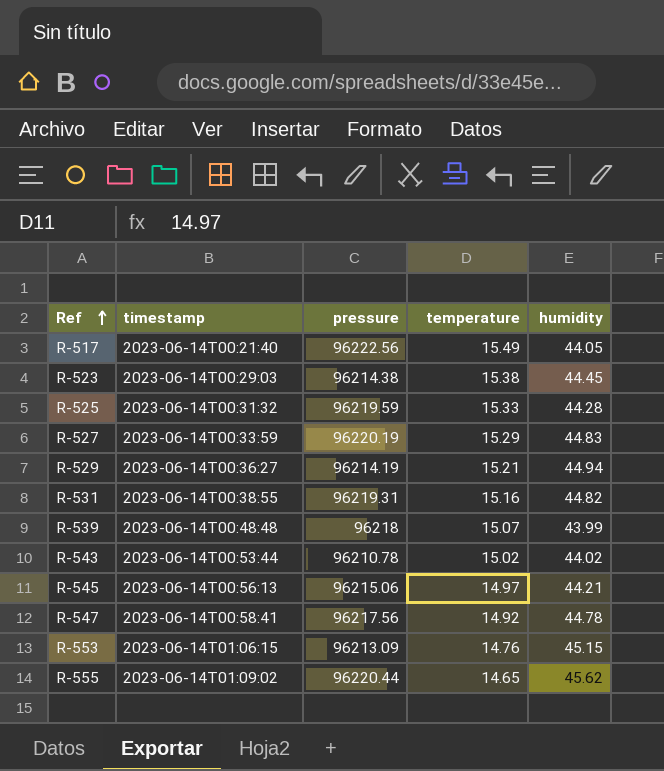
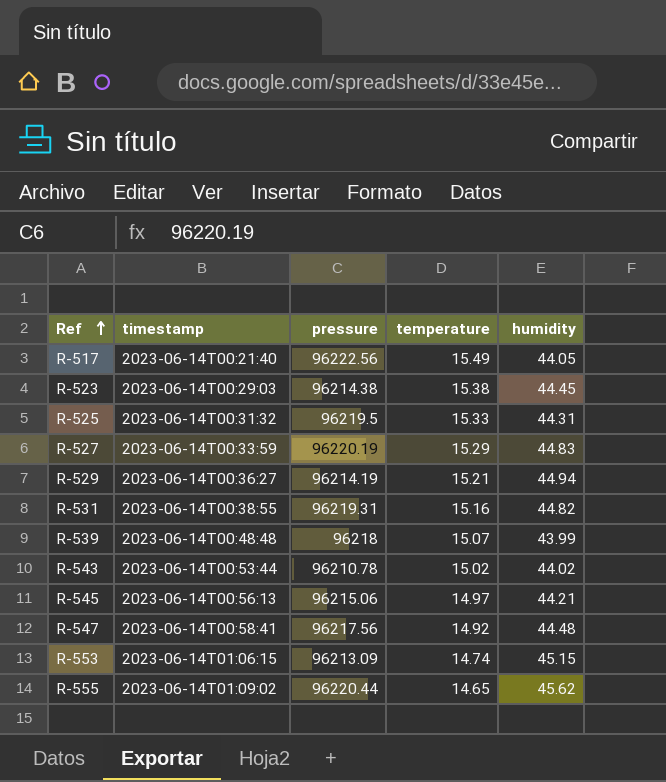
R-525 | pressure: 96219.59 -> 96219.5
R-525 | humidity: 44.28 -> 44.31
R-547 | humidity: 44.78 -> 44.48
R-553 | temperature: 14.76 -> 14.74

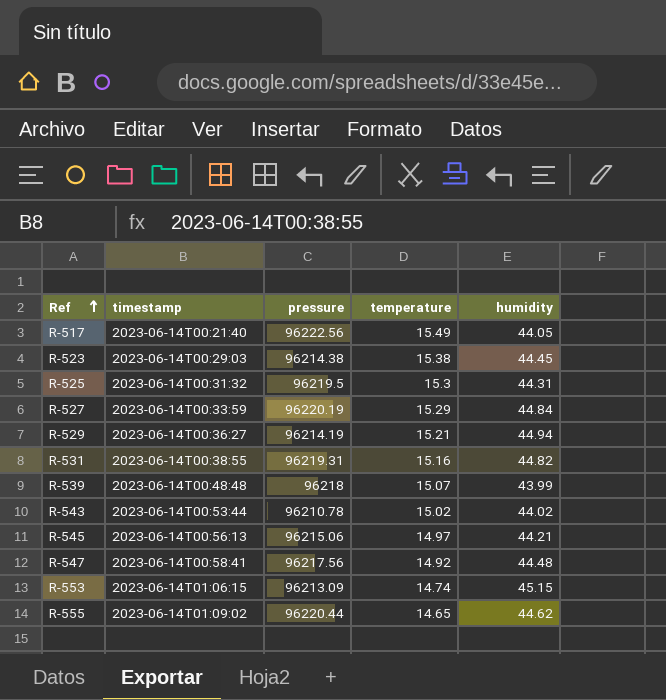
R-525 | temperature: 15.33 -> 15.3
R-527 | humidity: 44.83 -> 44.84
R-555 | humidity: 45.62 -> 44.62

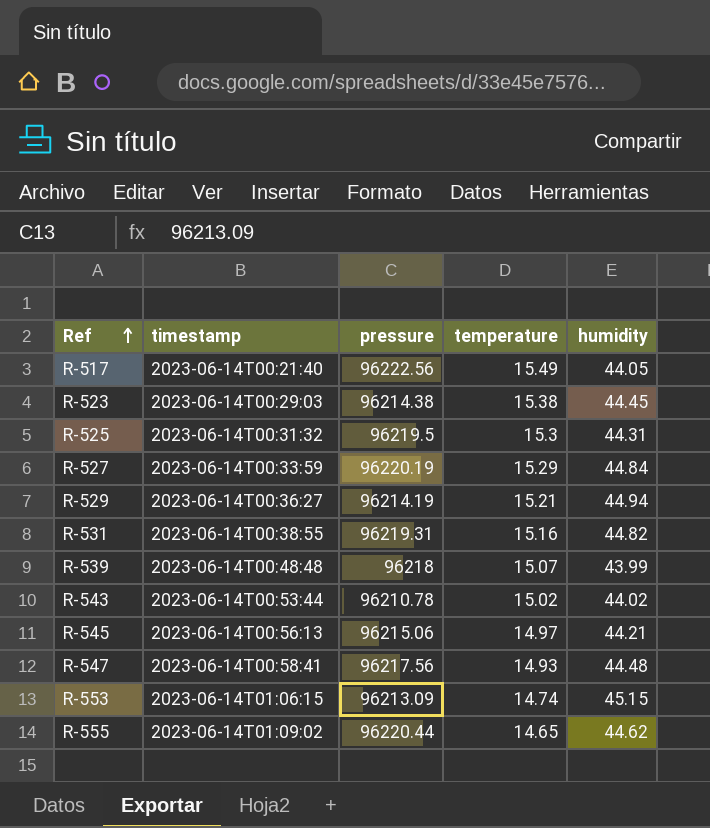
R-547 | temperature: 14.92 -> 14.93

